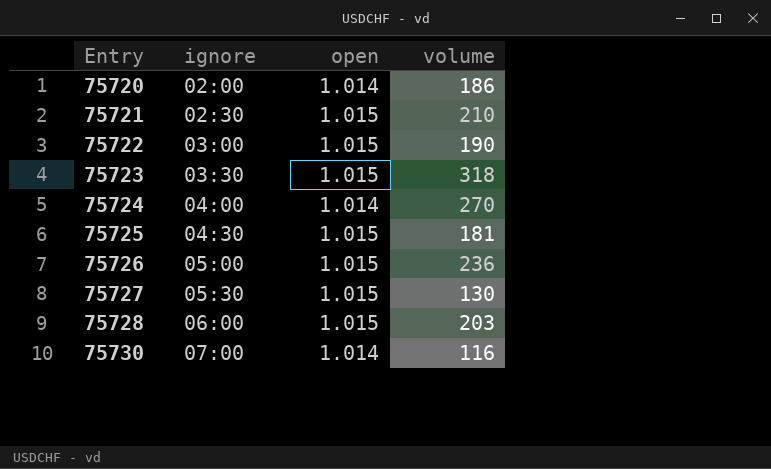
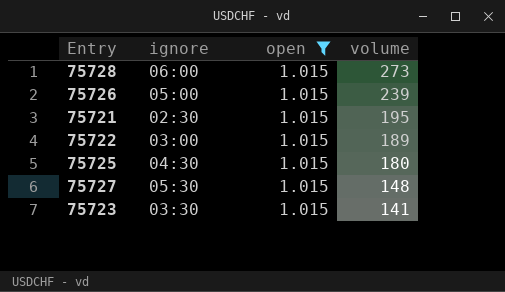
filter: none -> open = 1.015
row order: Entry ascending -> volume descending
75728 | volume: 203 -> 273
75726 | volume: 236 -> 239
75721 | volume: 210 -> 195
75722 | volume: 190 -> 189
75725 | volume: 181 -> 180
75727 | volume: 130 -> 148
75723 | volume: 318 -> 141

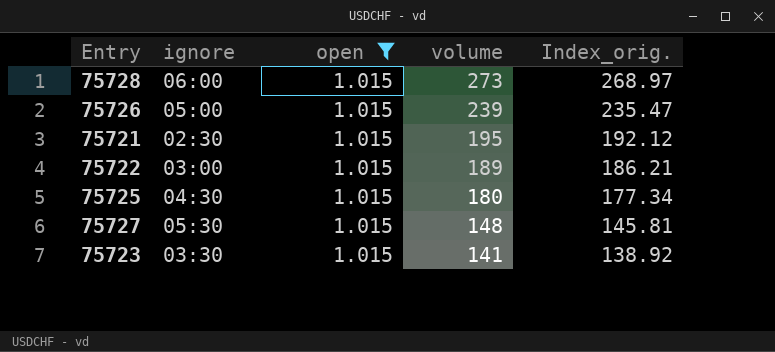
column Index_orig. | formula: none -> [volume] / [open]

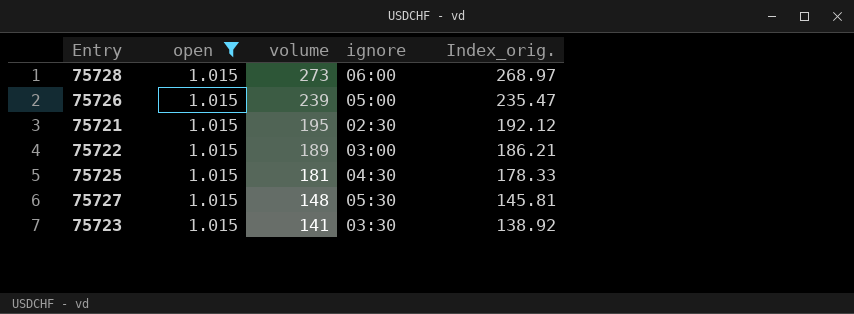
column ignore | position: 2 -> 4
75725 | volume: 180 -> 181
75725 | Index_orig.: 177.34 -> 178.33

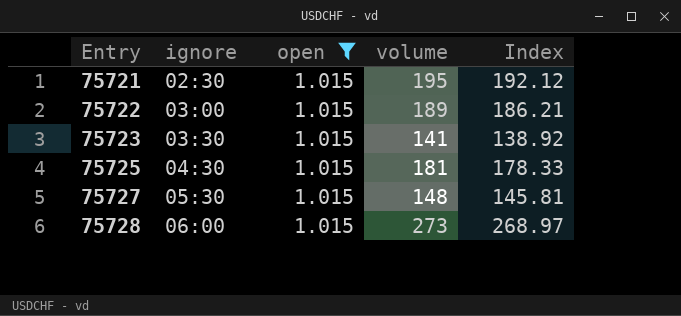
row order: volume descending -> Entry ascending
column ignore | position: 4 -> 2
column name: Index_orig. -> Index
row 75726: 1.015 | 239 | 05:00 | 235.47 -> none

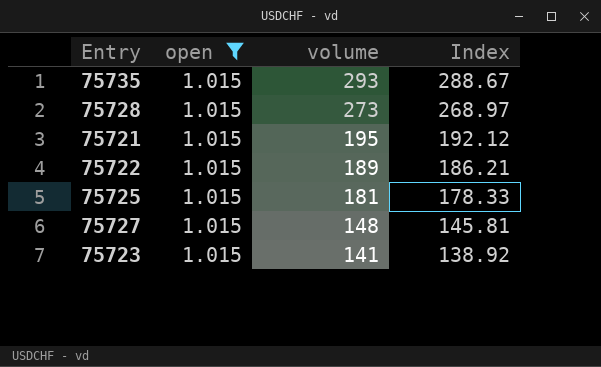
row order: Entry ascending -> volume descending
column ignore | position: 2 -> none
row 75735: none -> 1.015 | 293 | 288.67

